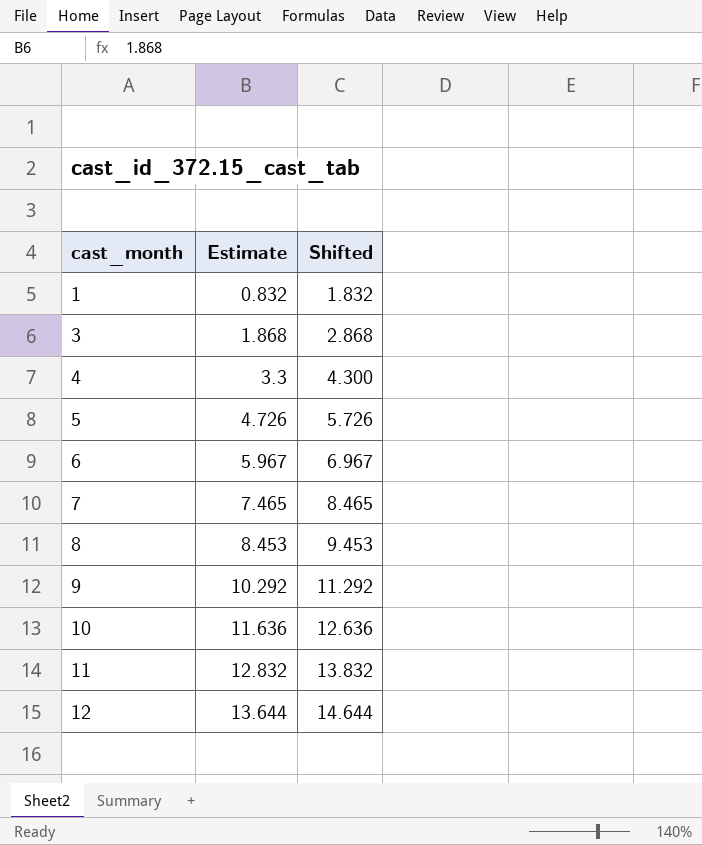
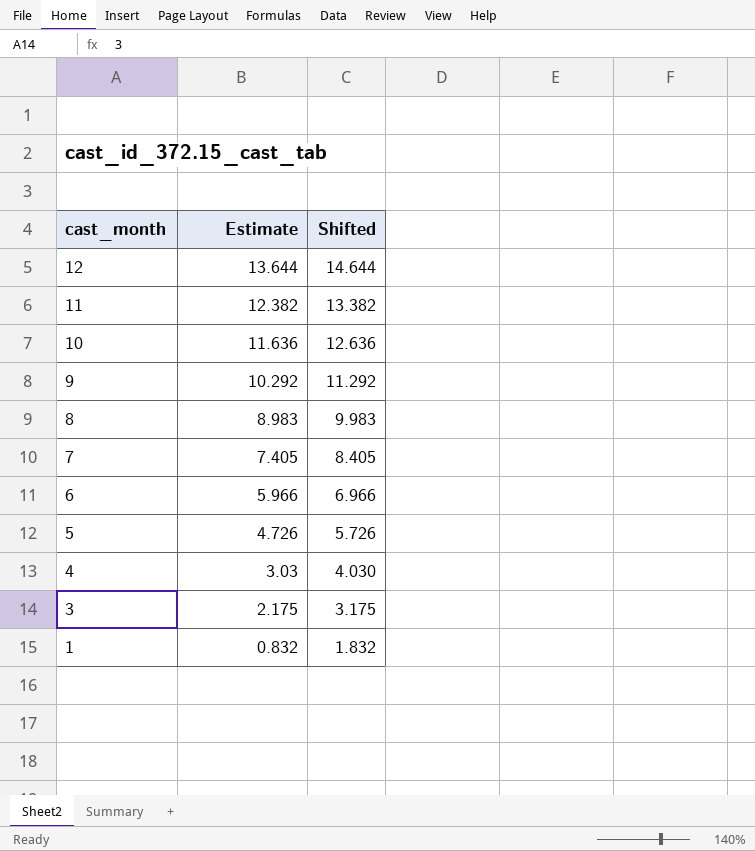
row order: cast_month ascending -> cast_month descending
11 | Estimate: 12.832 -> 12.382
11 | Shifted: 13.832 -> 13.382
8 | Estimate: 8.453 -> 8.983
8 | Shifted: 9.453 -> 9.983
7 | Estimate: 7.465 -> 7.405
7 | Shifted: 8.465 -> 8.405
6 | Estimate: 5.967 -> 5.966
6 | Shifted: 6.967 -> 6.966
4 | Estimate: 3.3 -> 3.03
4 | Shifted: 4.300 -> 4.030
3 | Estimate: 1.868 -> 2.175
3 | Shifted: 2.868 -> 3.175

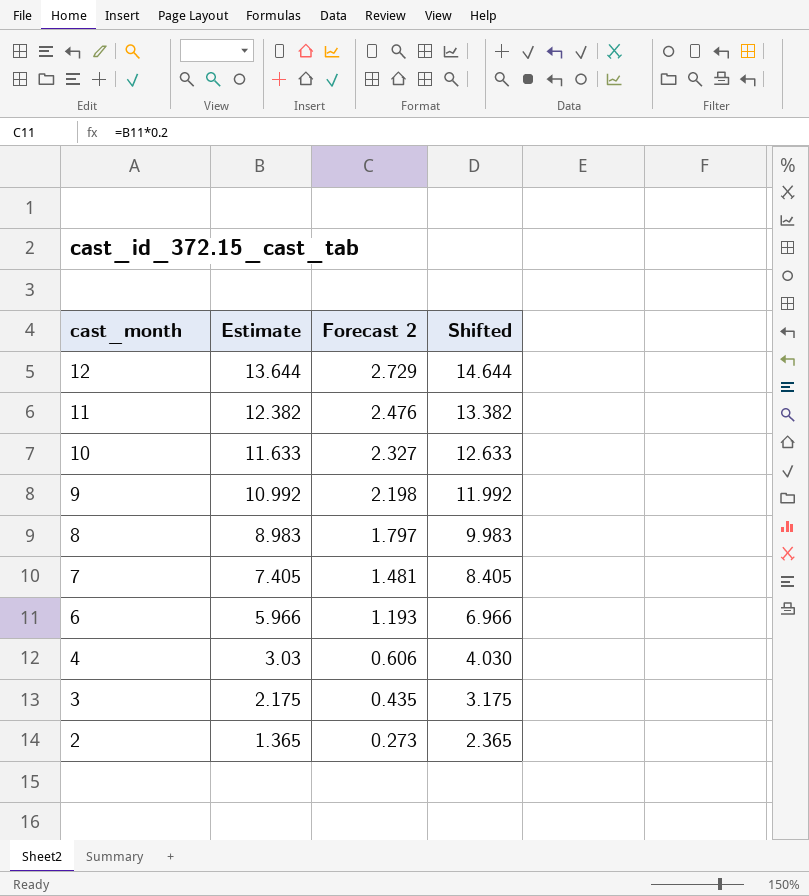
column Forecast 2 | formula: none -> [Estimate] * 0.2
row 5: 4.726 | 5.726 -> none
row 1: 0.832 | 1.832 -> none
10 | Estimate: 11.636 -> 11.633
10 | Shifted: 12.636 -> 12.633
9 | Estimate: 10.292 -> 10.992
9 | Shifted: 11.292 -> 11.992
row 2: none -> 1.365 | 0.273 | 2.365

